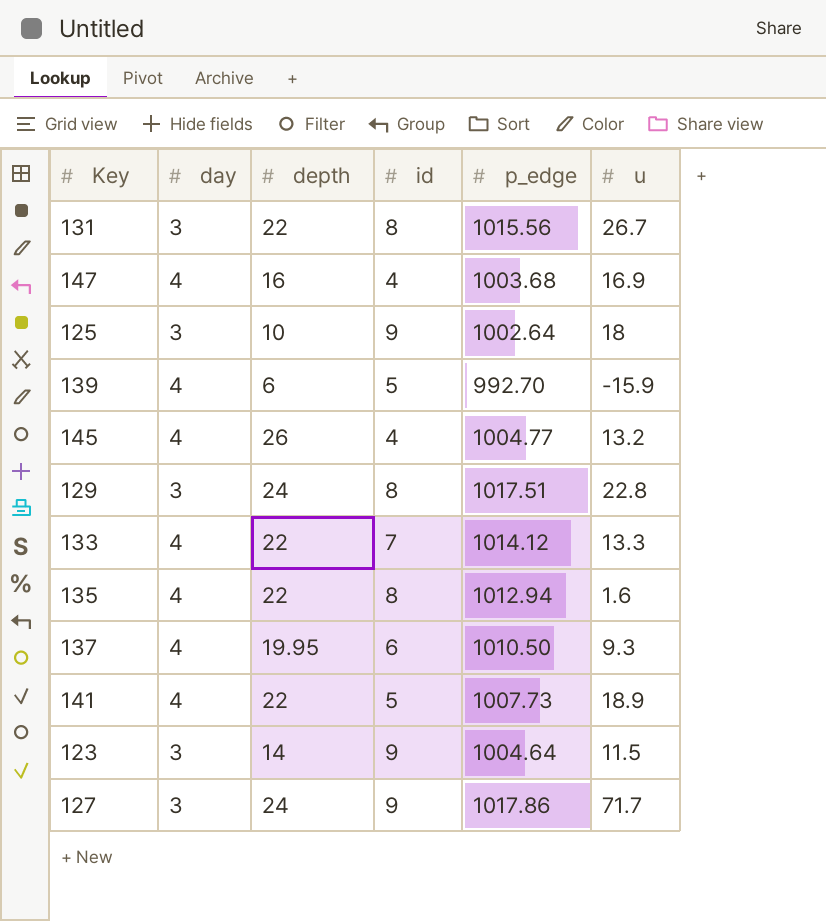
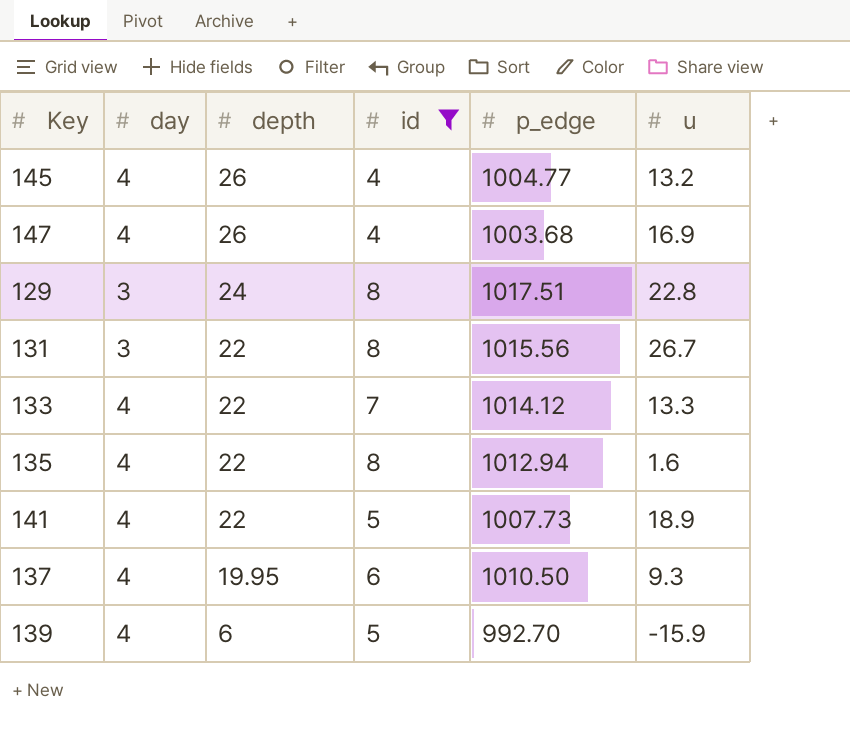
filter: none -> id != 9
row order: none -> depth descending
147 | depth: 16 -> 26

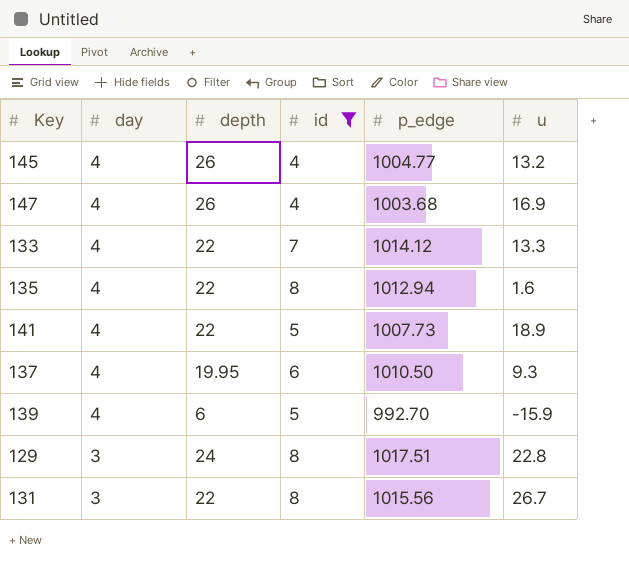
row order: depth descending -> day descending

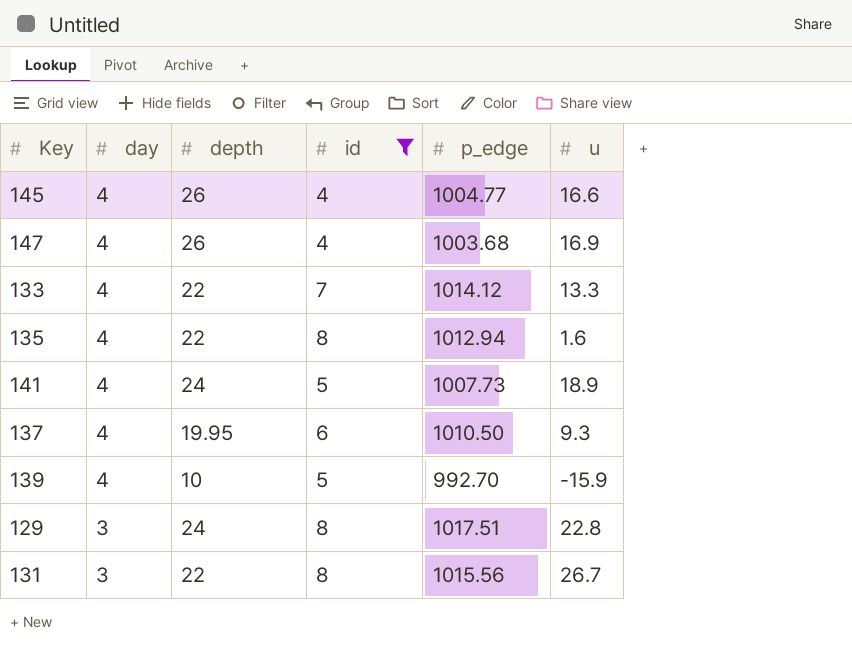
145 | u: 13.2 -> 16.6
141 | depth: 22 -> 24
139 | depth: 6 -> 10

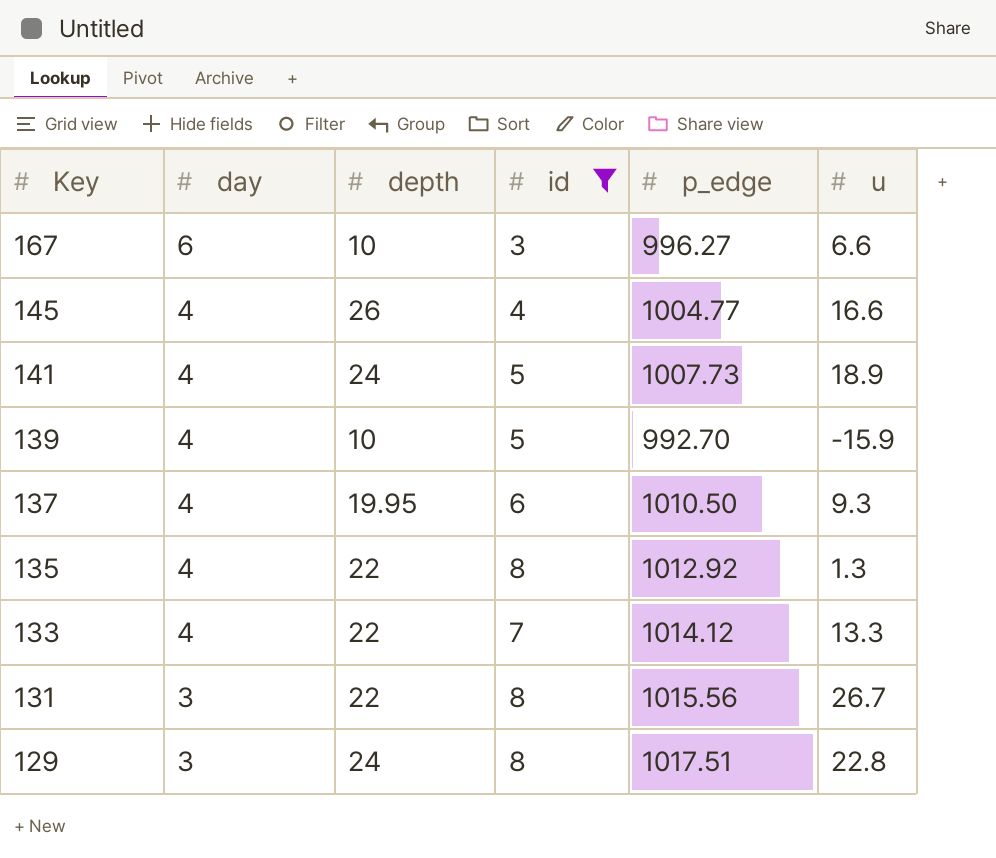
row order: day descending -> Key descending
row 147: 4 | 26 | 4 | 1003.68 | 16.9 -> none
row 167: none -> 6 | 10 | 3 | 996.27 | 6.6
135 | p_edge: 1012.94 -> 1012.92
135 | u: 1.6 -> 1.3

